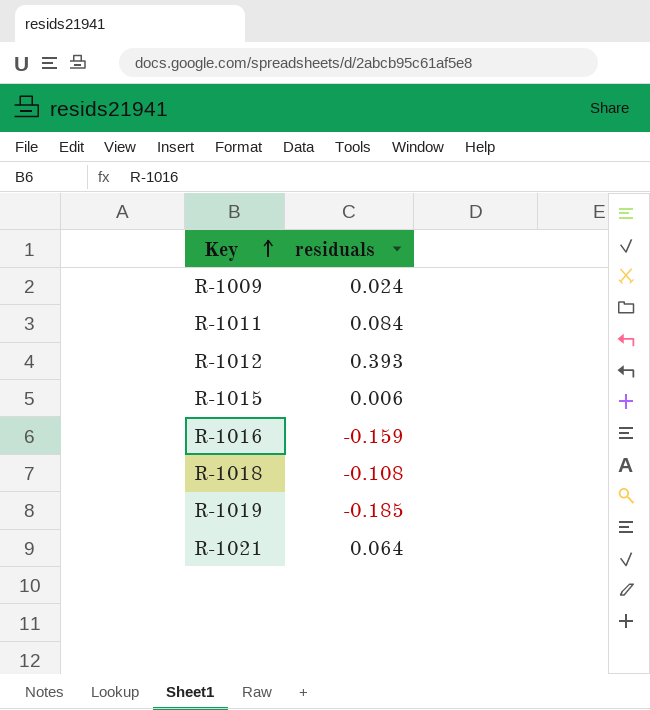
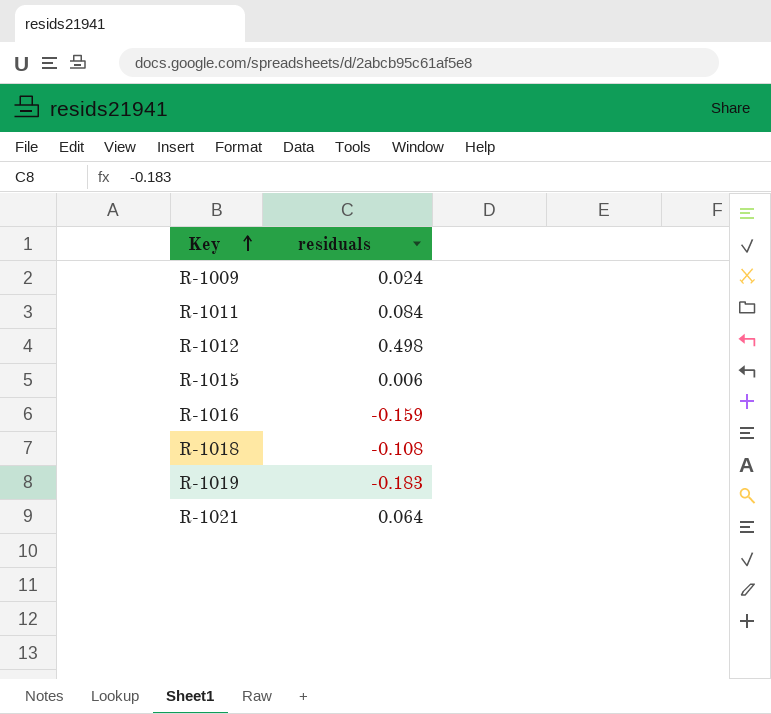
R-1012 | residuals: 0.393 -> 0.498
R-1019 | residuals: -0.185 -> -0.183

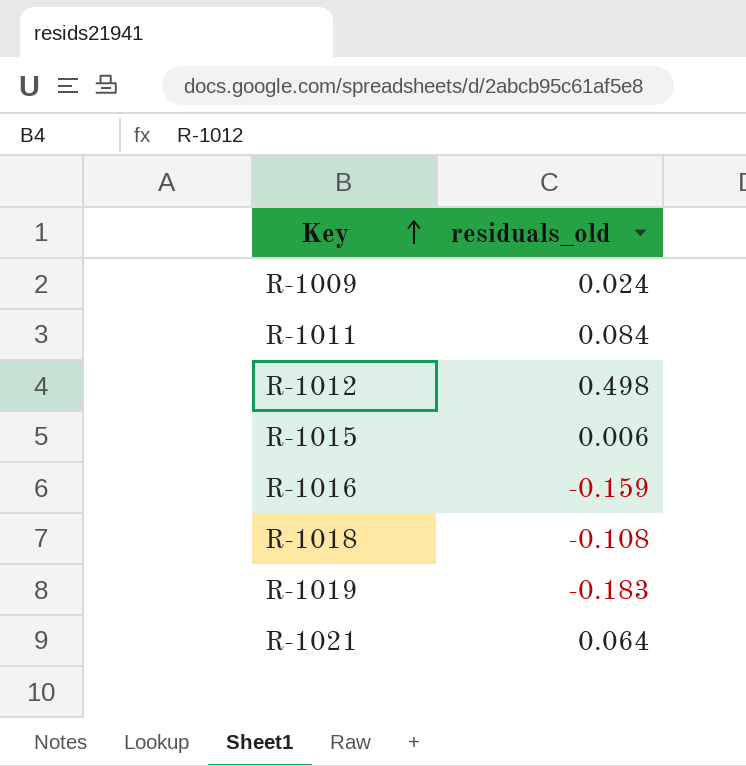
column name: residuals -> residuals_old

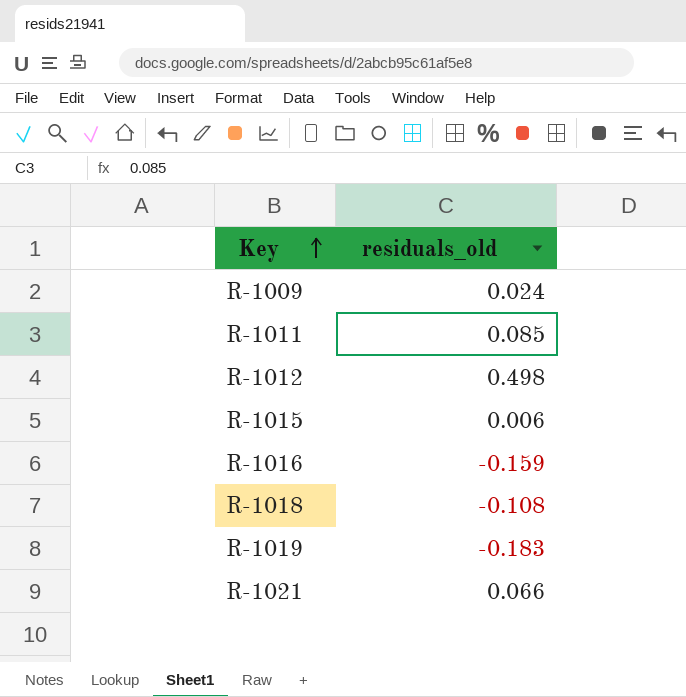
R-1011 | residuals_old: 0.084 -> 0.085
R-1021 | residuals_old: 0.064 -> 0.066

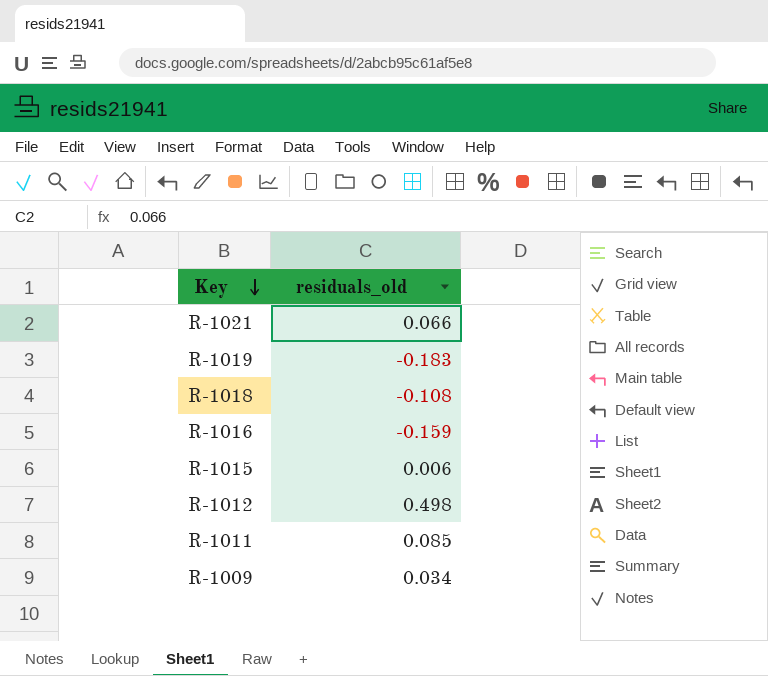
row order: Key ascending -> Key descending
R-1009 | residuals_old: 0.024 -> 0.034

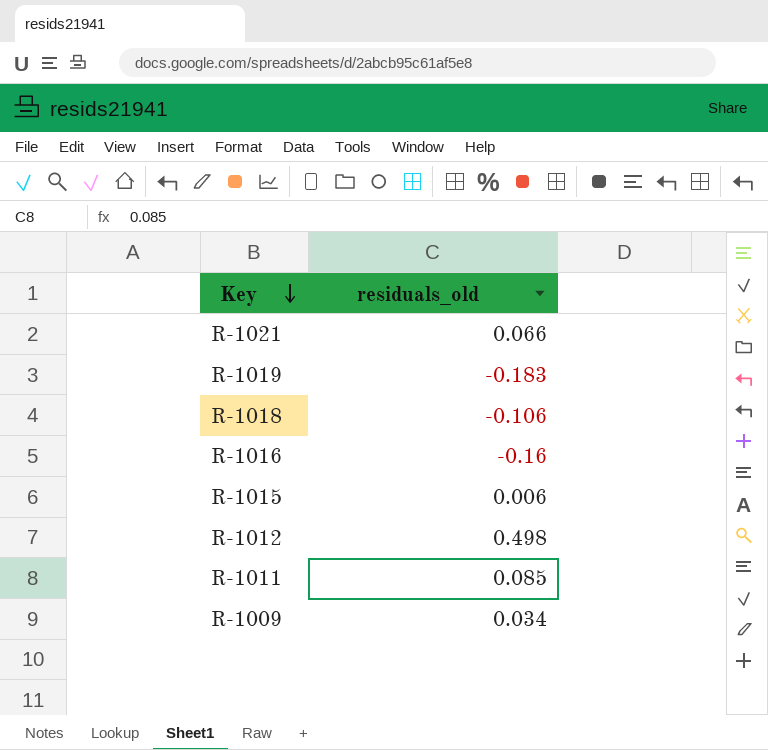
R-1018 | residuals_old: -0.108 -> -0.106
R-1016 | residuals_old: -0.159 -> -0.16

